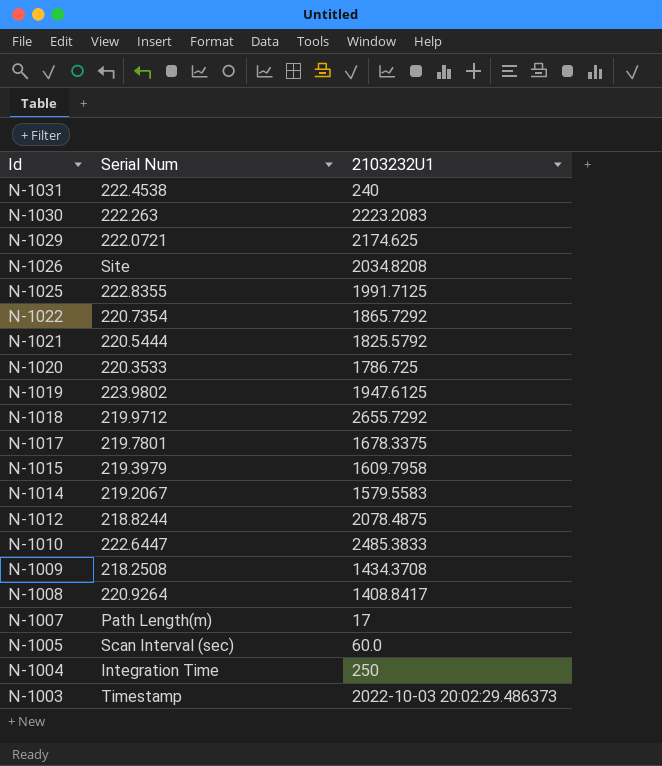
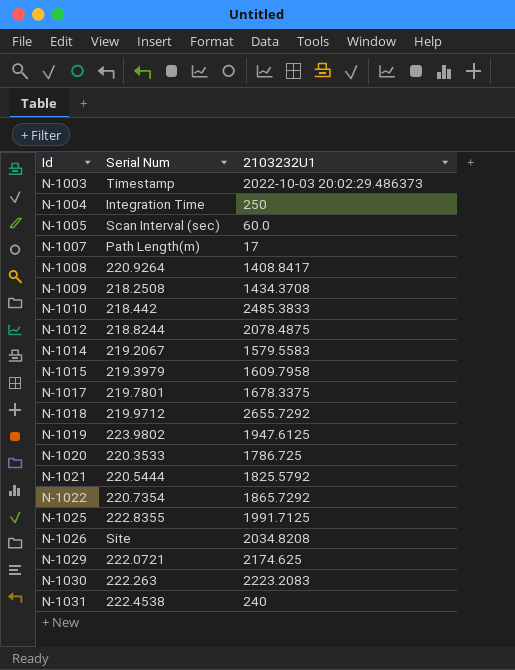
row order: Id descending -> Id ascending
N-1010 | Serial Num: 222.6447 -> 218.442

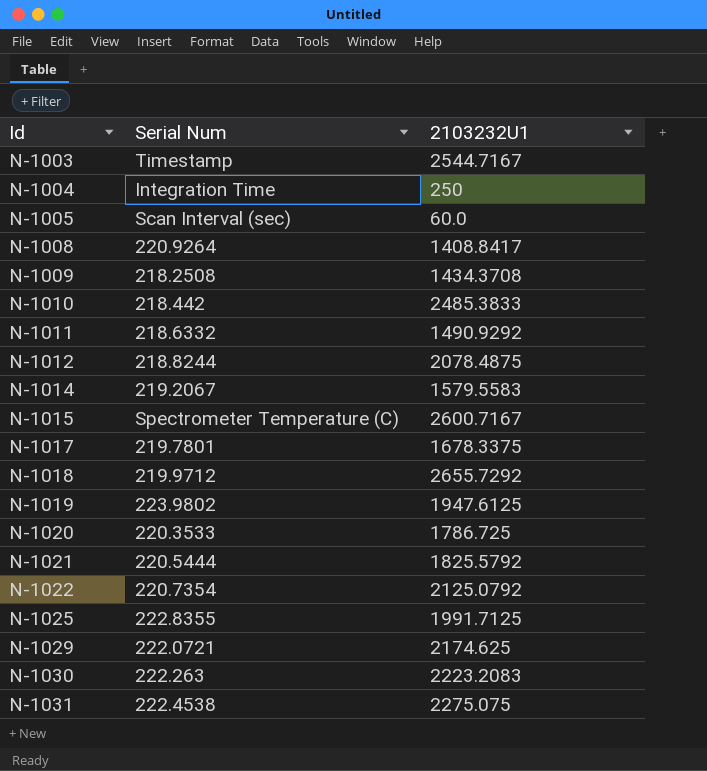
row N-1007: Path Length(m) | 17 -> none
row N-1026: Site | 2034.8208 -> none
N-1003 | 2103232U1: 2022-10-03 20:02:29.486373 -> 2544.7167
row N-1011: none -> 218.6332 | 1490.9292
N-1015 | Serial Num: 219.3979 -> Spectrometer Temperature (C)
N-1015 | 2103232U1: 1609.7958 -> 2600.7167
N-1022 | 2103232U1: 1865.7292 -> 2125.0792
N-1031 | 2103232U1: 240 -> 2275.075

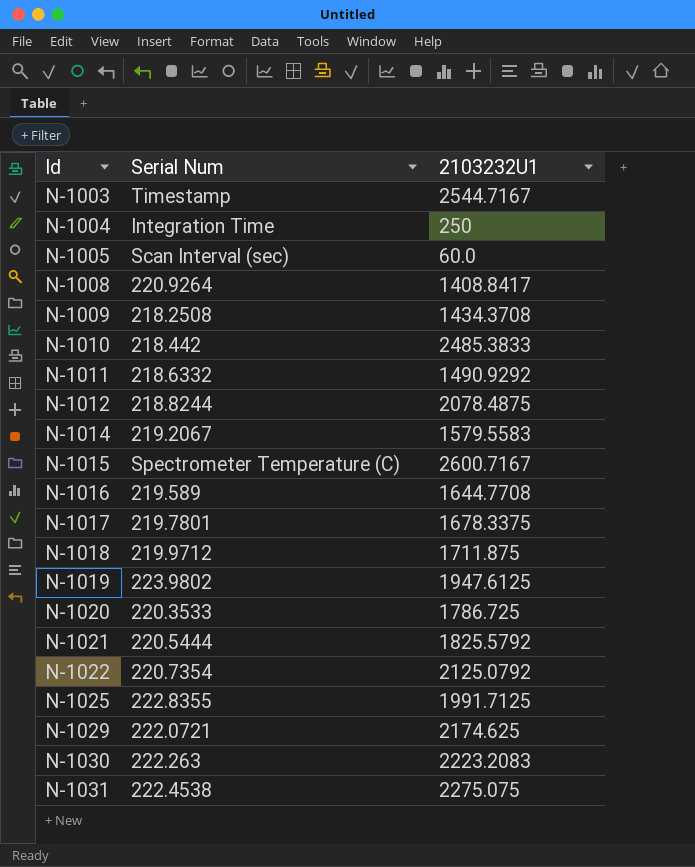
row N-1016: none -> 219.589 | 1644.7708
N-1018 | 2103232U1: 2655.7292 -> 1711.875

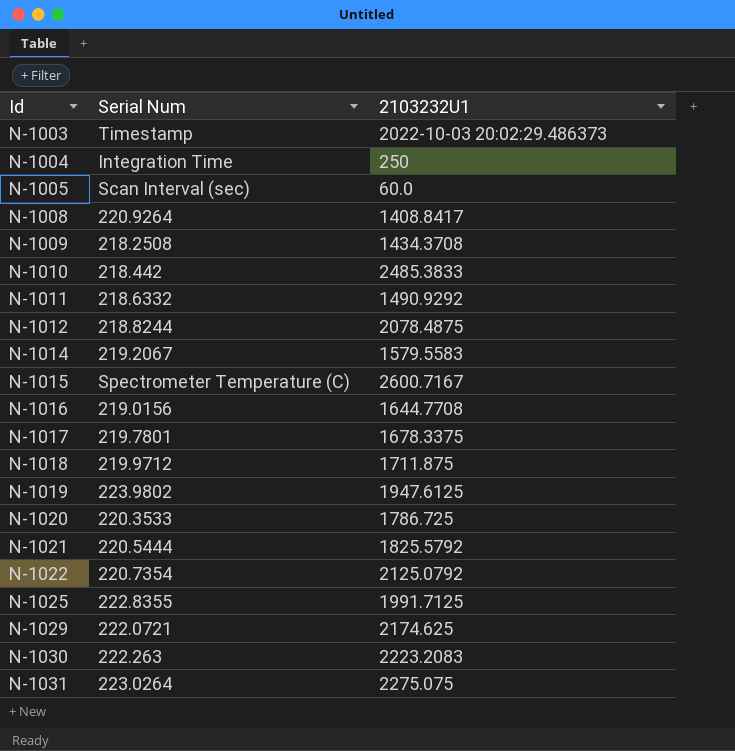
N-1003 | 2103232U1: 2544.7167 -> 2022-10-03 20:02:29.486373
N-1016 | Serial Num: 219.589 -> 219.0156
N-1031 | Serial Num: 222.4538 -> 223.0264

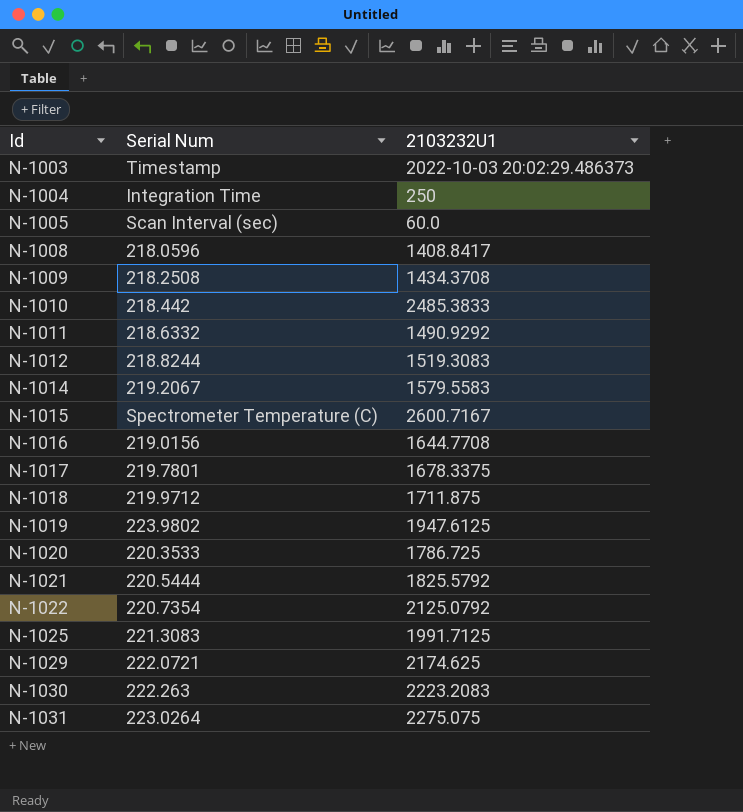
N-1008 | Serial Num: 220.9264 -> 218.0596
N-1012 | 2103232U1: 2078.4875 -> 1519.3083
N-1025 | Serial Num: 222.8355 -> 221.3083

